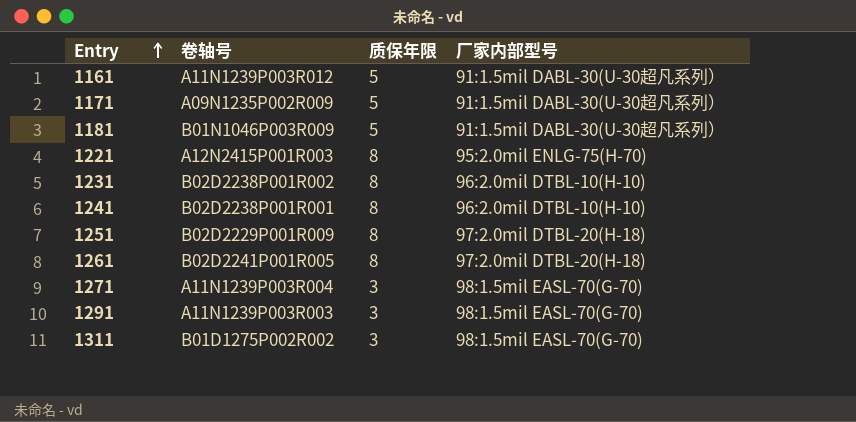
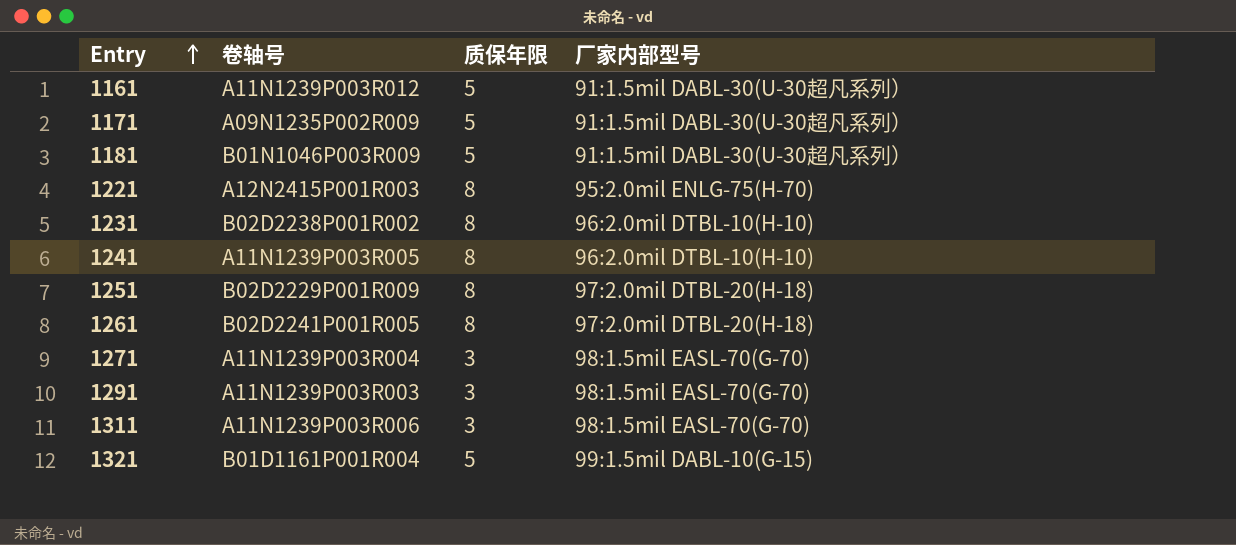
1241 | 卷轴号: B02D2238P001R001 -> A11N1239P003R005
1311 | 卷轴号: B01D1275P002R002 -> A11N1239P003R006
row 1321: none -> B01D1161P001R004 | 5 | 99:1.5mil DABL-10(G-15)

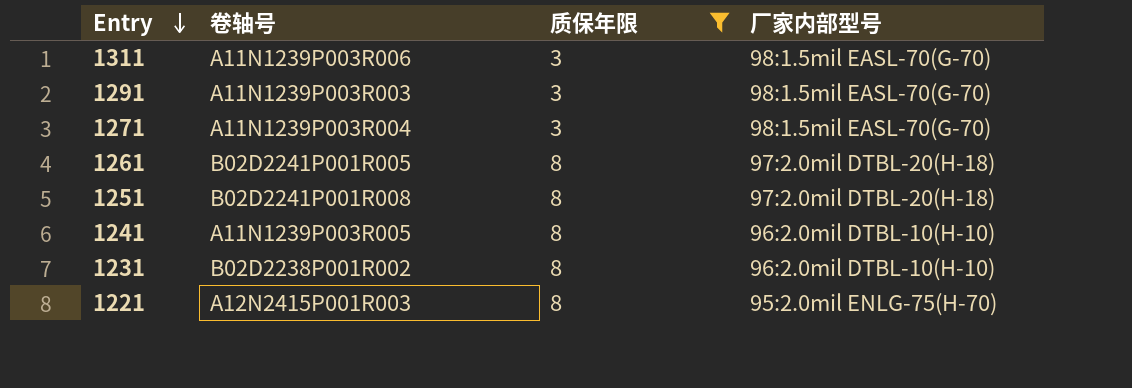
filter: none -> 质保年限 != 5
row order: Entry ascending -> Entry descending
1251 | 卷轴号: B02D2229P001R009 -> B02D2241P001R008

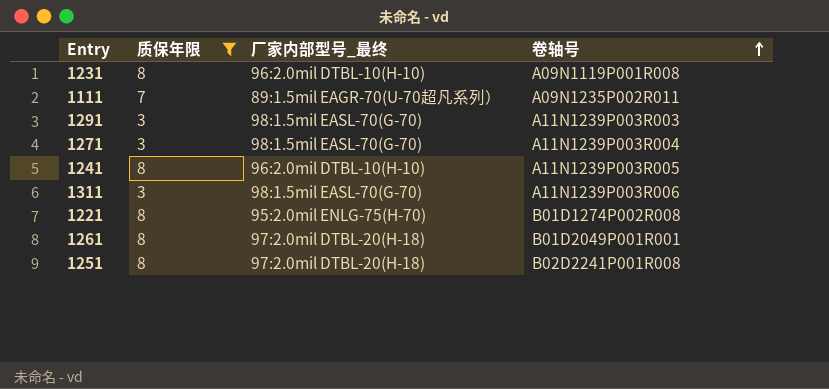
row order: Entry descending -> 卷轴号 ascending
column name: 厂家内部型号 -> 厂家内部型号_最终
column 卷轴号 | position: 2 -> 4
1231 | 卷轴号: B02D2238P001R002 -> A09N1119P001R008
row 1111: none -> 7 | 89:1.5mil EAGR-70(U-70超凡系列） | A09N1235P002R011
1221 | 卷轴号: A12N2415P001R003 -> B01D1274P002R008
1261 | 卷轴号: B02D2241P001R005 -> B01D2049P001R001

